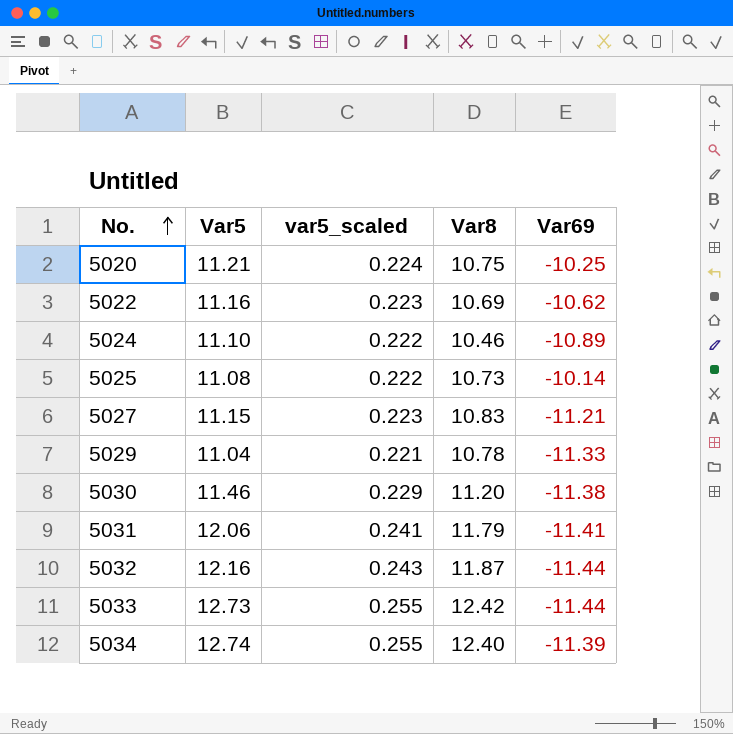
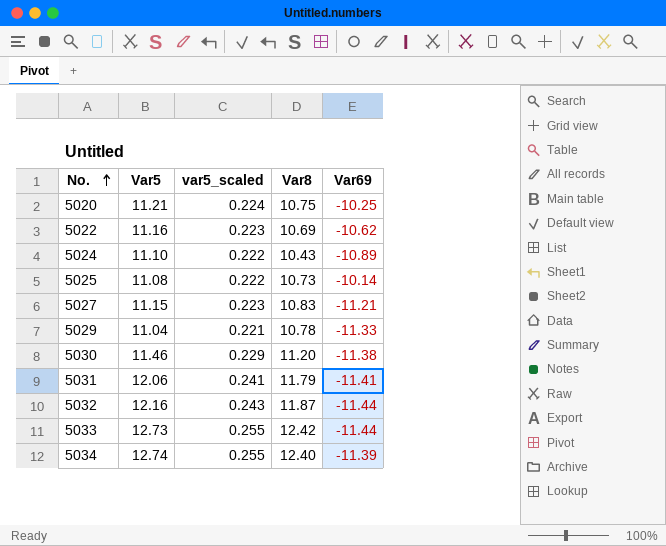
5024 | Var8: 10.46 -> 10.43

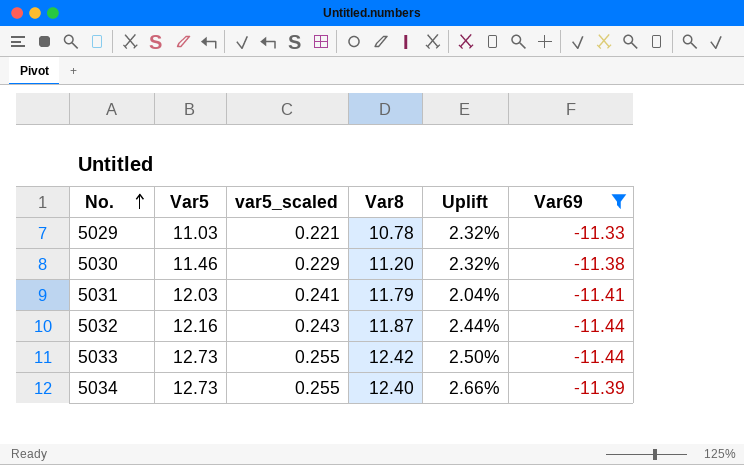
filter: none -> Var69 <= -11.33
column Uplift | formula: none -> ([Var5] - [Var8]) / [Var8]
5029 | Var5: 11.04 -> 11.03
5031 | Var5: 12.06 -> 12.03
5034 | Var5: 12.74 -> 12.73

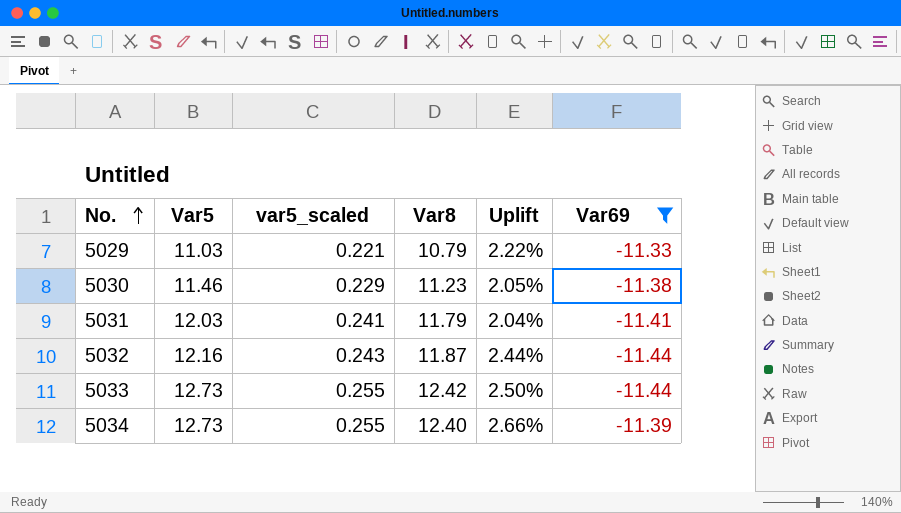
5029 | Var8: 10.78 -> 10.79
5029 | Uplift: 2.32% -> 2.22%
5030 | Var8: 11.20 -> 11.23
5030 | Uplift: 2.32% -> 2.05%

